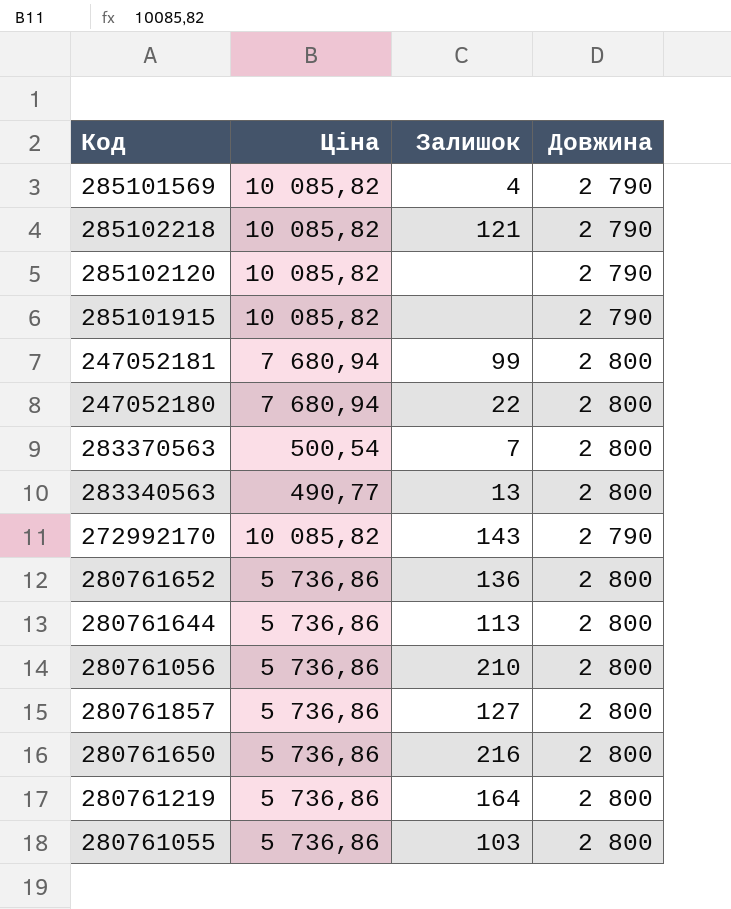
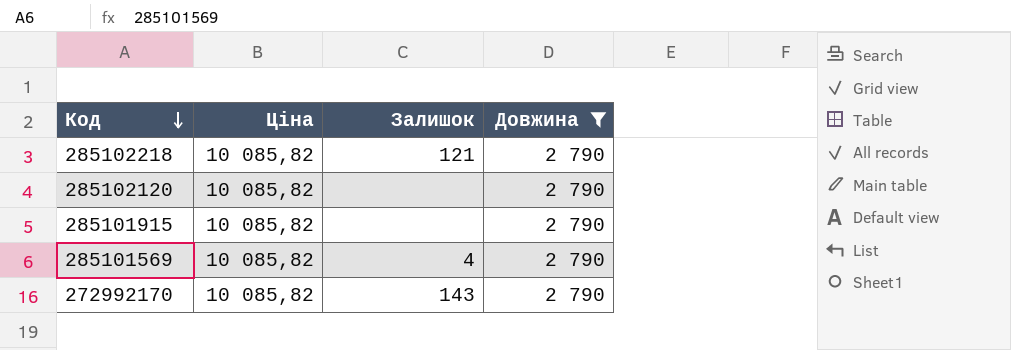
filter: none -> Довжина = 2 790
row order: none -> Код descending

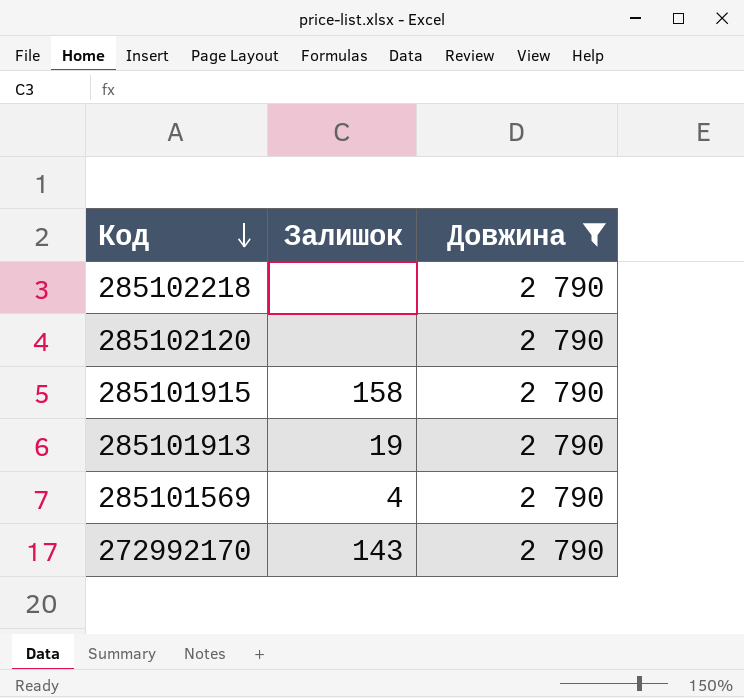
column Ціна | position: 2 -> none
285102218 | Залишок: 121 -> none
285101915 | Залишок: none -> 158
row 285101913: none -> 19 | 2 790

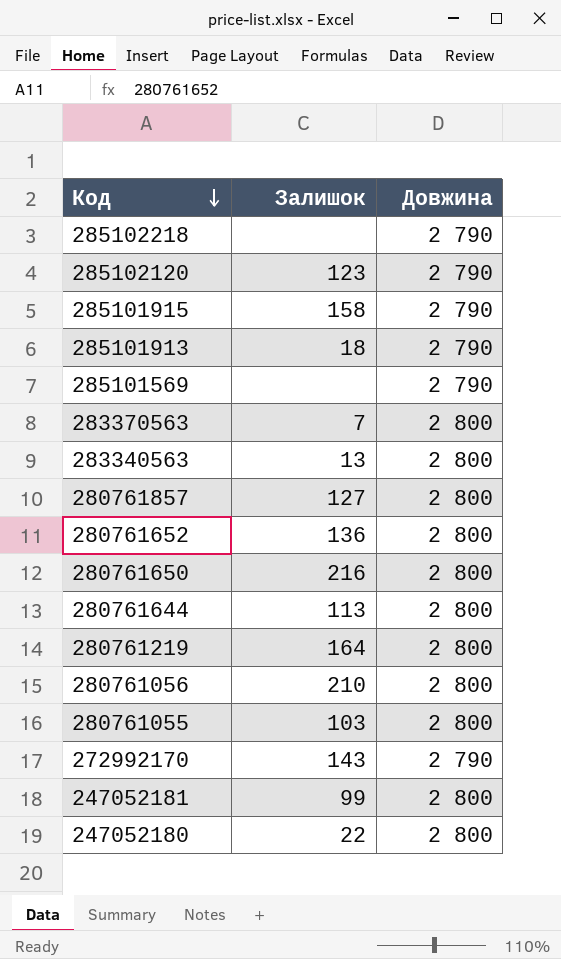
filter: Довжина = 2 790 -> none
285102120 | Залишок: none -> 123
285101913 | Залишок: 19 -> 18
285101569 | Залишок: 4 -> none

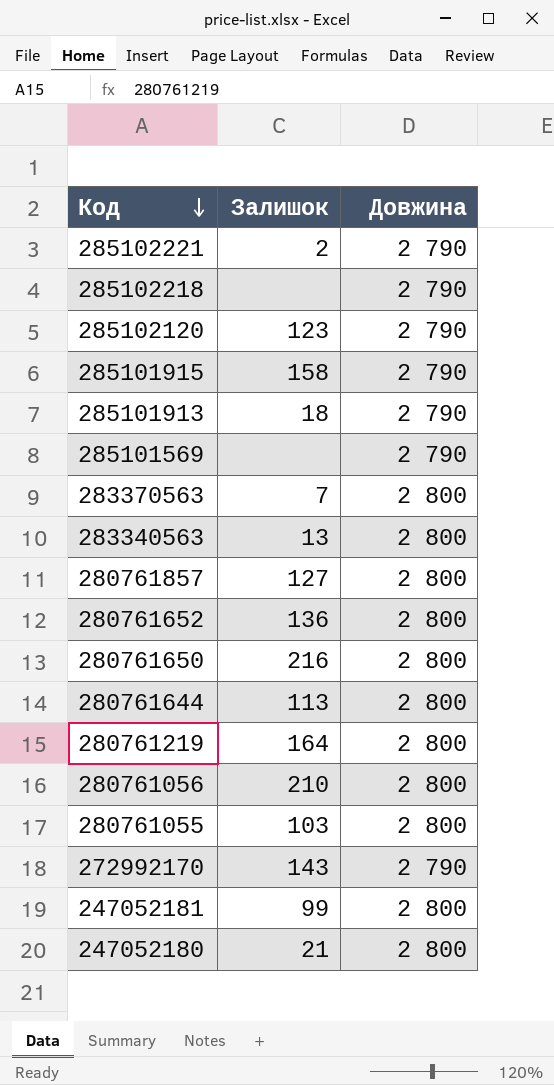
row 285102221: none -> 2 | 2 790
247052180 | Залишок: 22 -> 21

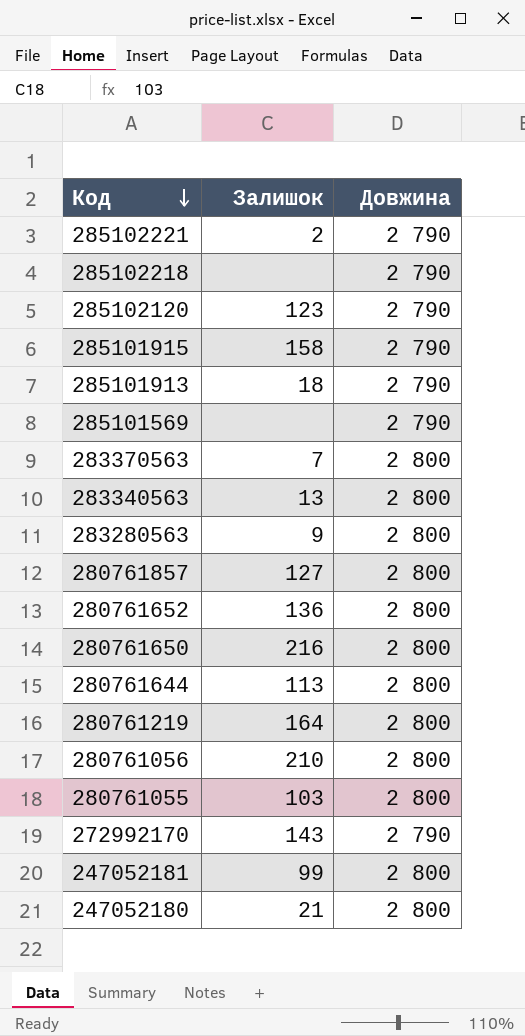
row 283280563: none -> 9 | 2 800

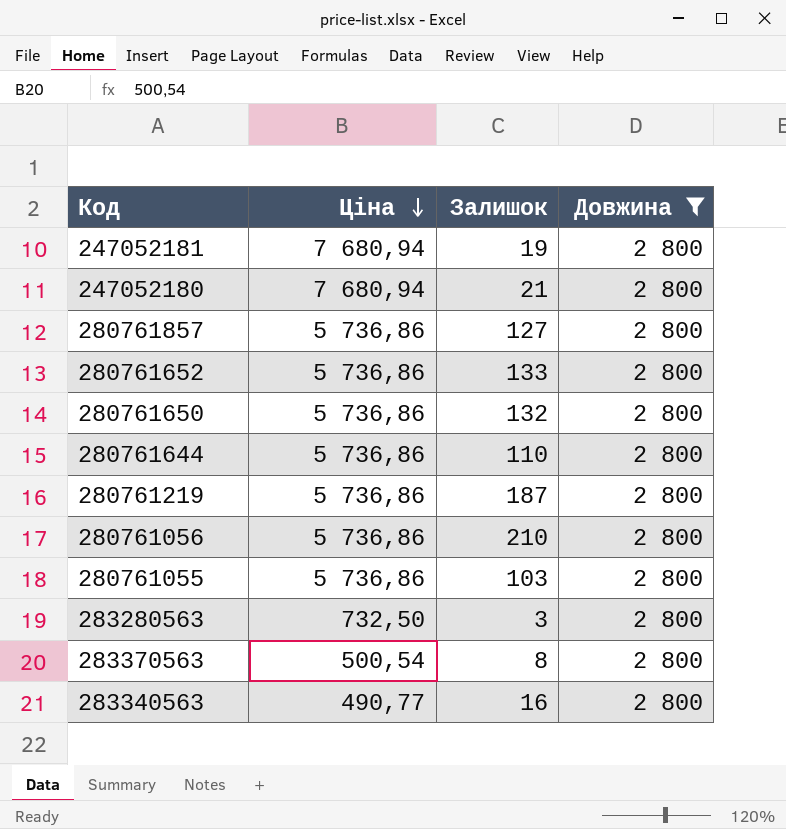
filter: none -> Довжина = 2 800
row order: Код descending -> Ціна descending
column Ціна | position: none -> 2
247052181 | Залишок: 99 -> 19
280761652 | Залишок: 136 -> 133
280761650 | Залишок: 216 -> 132
280761644 | Залишок: 113 -> 110
280761219 | Залишок: 164 -> 187
283280563 | Залишок: 9 -> 3
283370563 | Залишок: 7 -> 8
283340563 | Залишок: 13 -> 16

